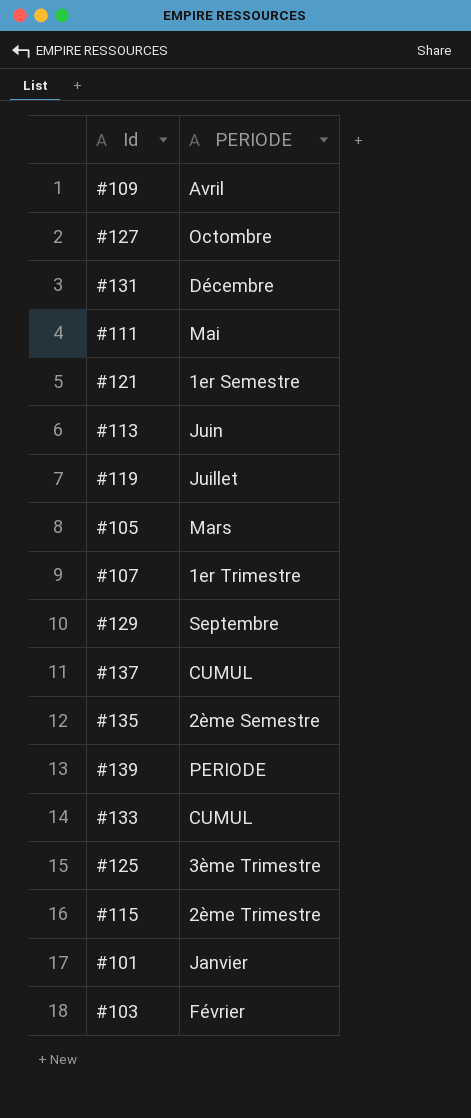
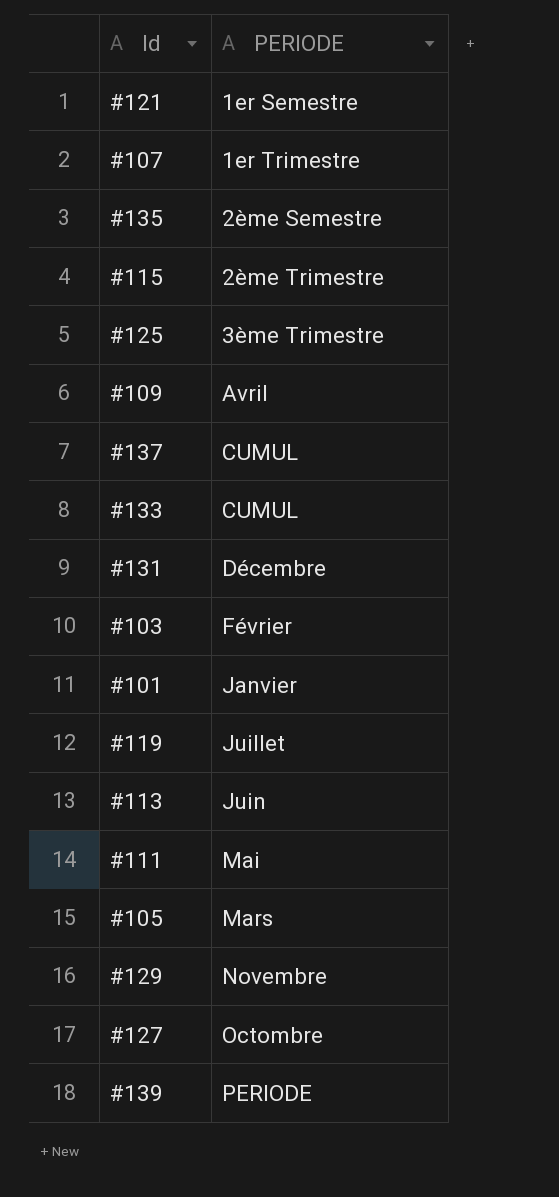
row order: none -> PERIODE ascending
#129 | PERIODE: Septembre -> Novembre

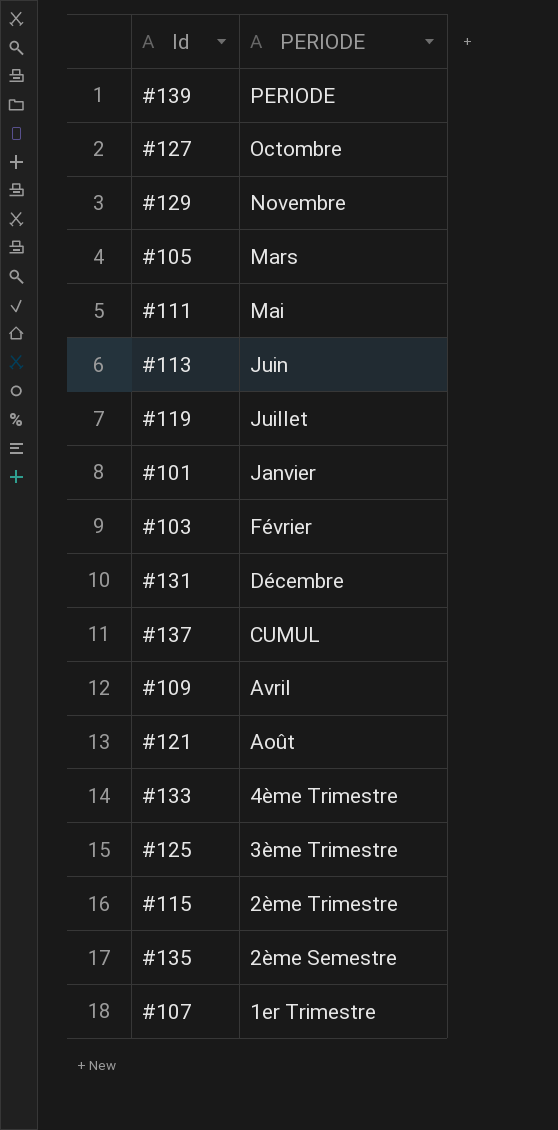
row order: PERIODE ascending -> PERIODE descending
#121 | PERIODE: 1er Semestre -> Août
#133 | PERIODE: CUMUL -> 4ème Trimestre

